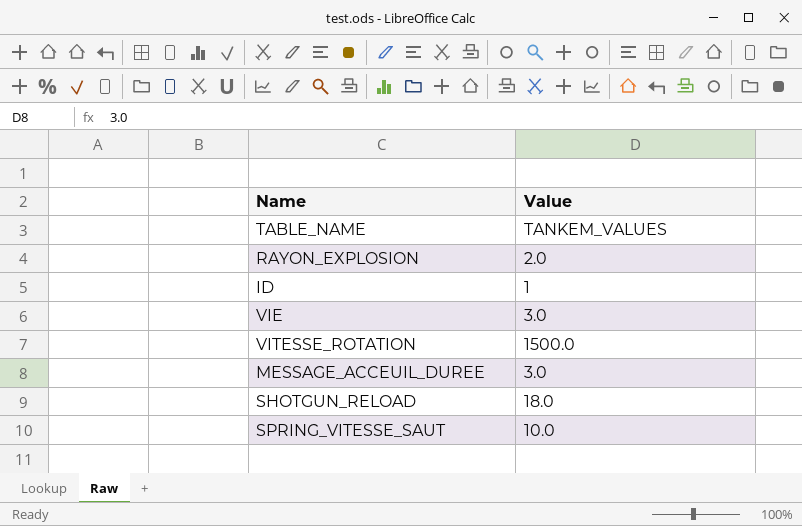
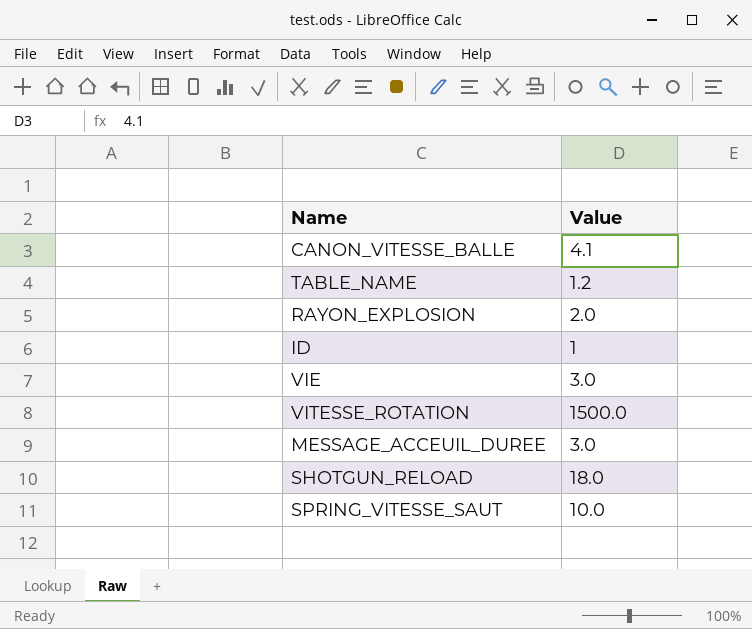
row CANON_VITESSE_BALLE: none -> 4.1
TABLE_NAME | Value: TANKEM_VALUES -> 1.2

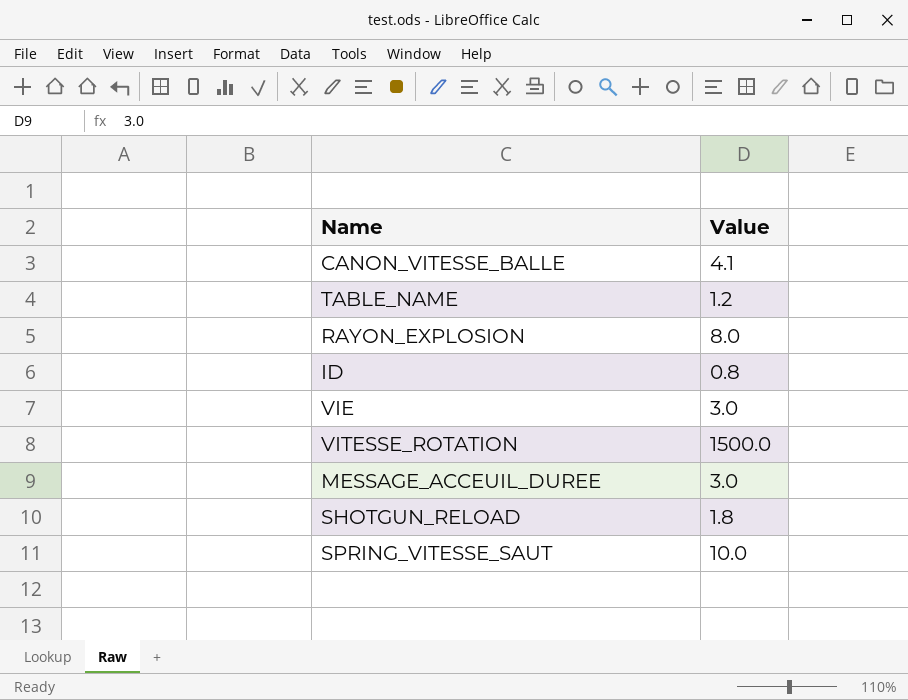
RAYON_EXPLOSION | Value: 2.0 -> 8.0
ID | Value: 1 -> 0.8
SHOTGUN_RELOAD | Value: 18.0 -> 1.8

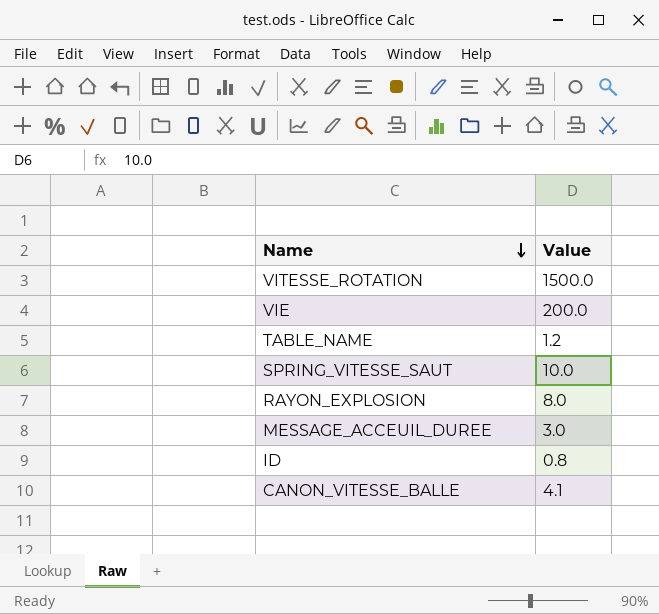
row order: none -> Name descending
row SHOTGUN_RELOAD: 1.8 -> none
VIE | Value: 3.0 -> 200.0

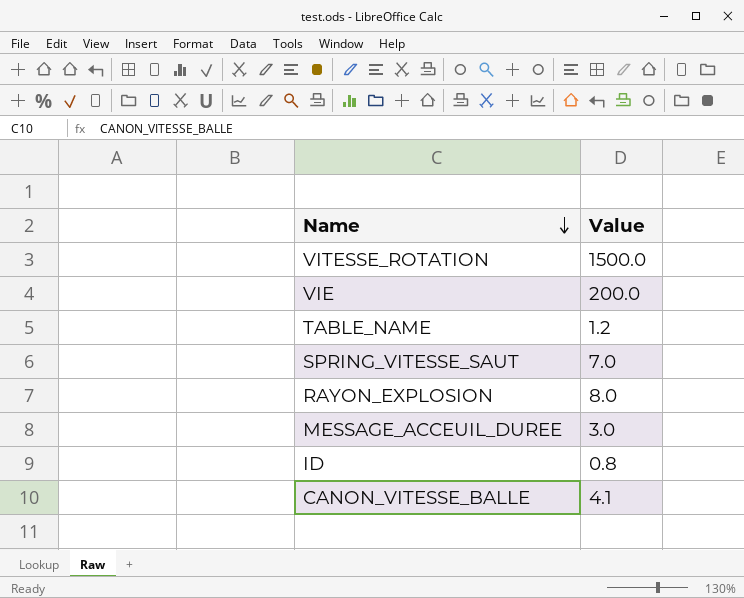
SPRING_VITESSE_SAUT | Value: 10.0 -> 7.0

